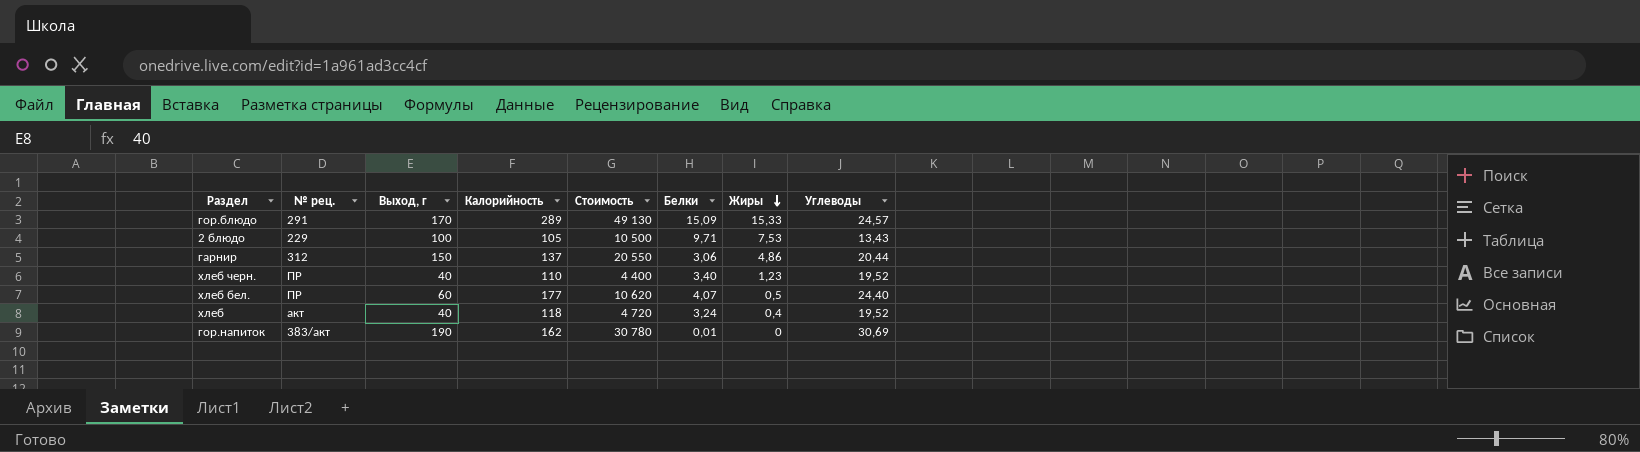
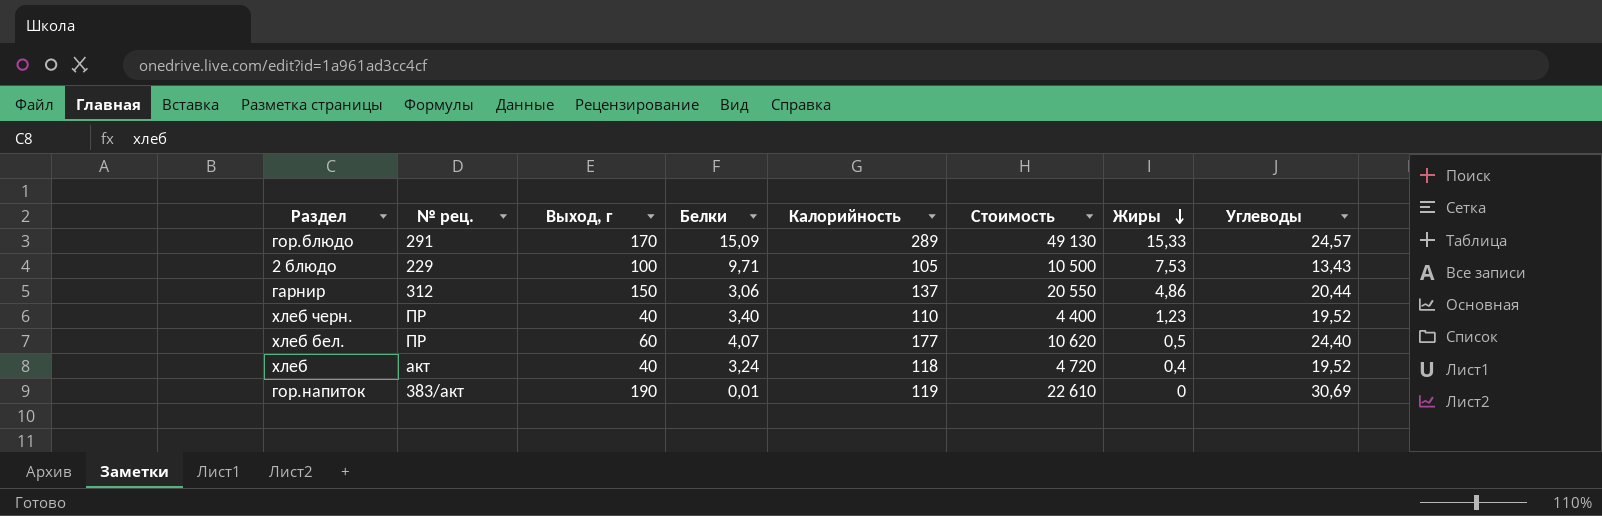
column Белки | position: 6 -> 4
гор.напиток | Калорийность: 162 -> 119
гор.напиток | Стоимость: 30 780 -> 22 610

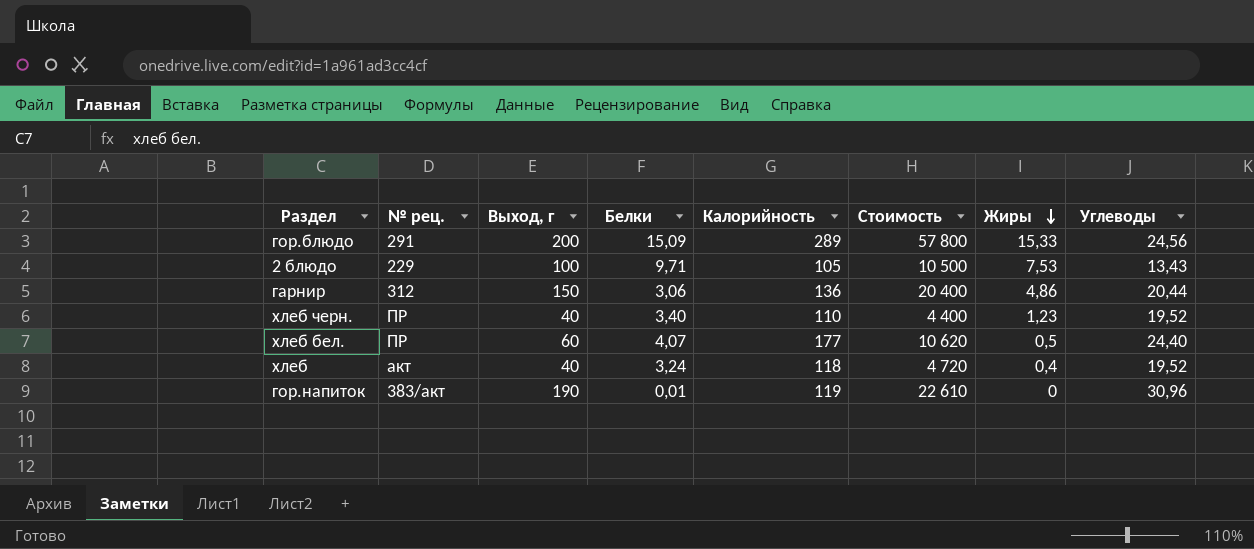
гор.блюдо | Выход, г: 170 -> 200
гор.блюдо | Стоимость: 49 130 -> 57 800
гор.блюдо | Углеводы: 24,57 -> 24,56
гарнир | Калорийность: 137 -> 136
гарнир | Стоимость: 20 550 -> 20 400
гор.напиток | Углеводы: 30,69 -> 30,96

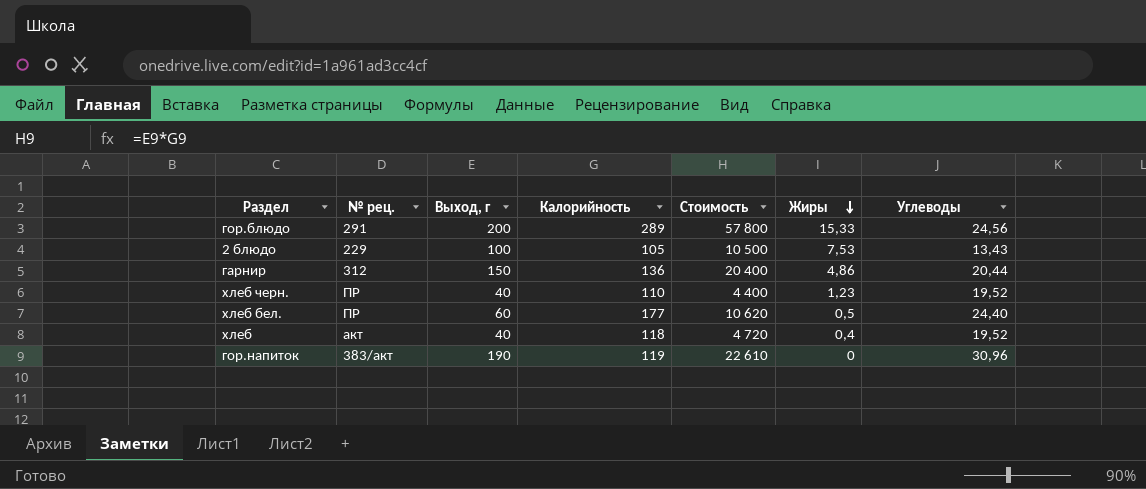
column Белки | position: 4 -> none

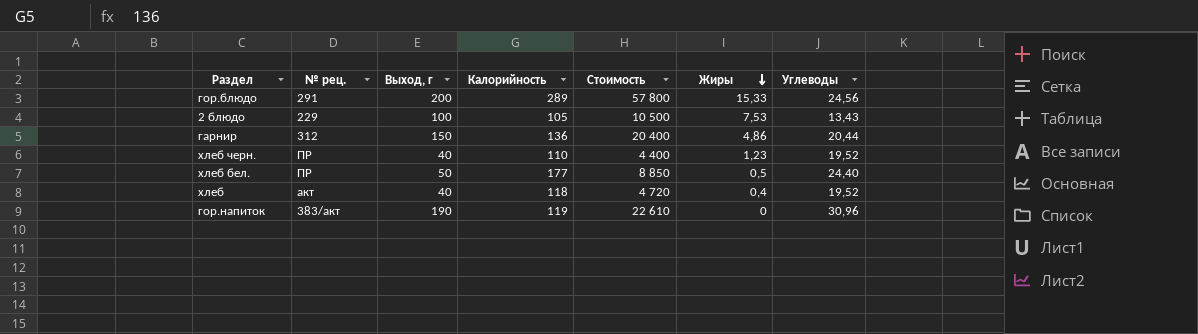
хлеб бел. | Выход, г: 60 -> 50
хлеб бел. | Стоимость: 10 620 -> 8 850

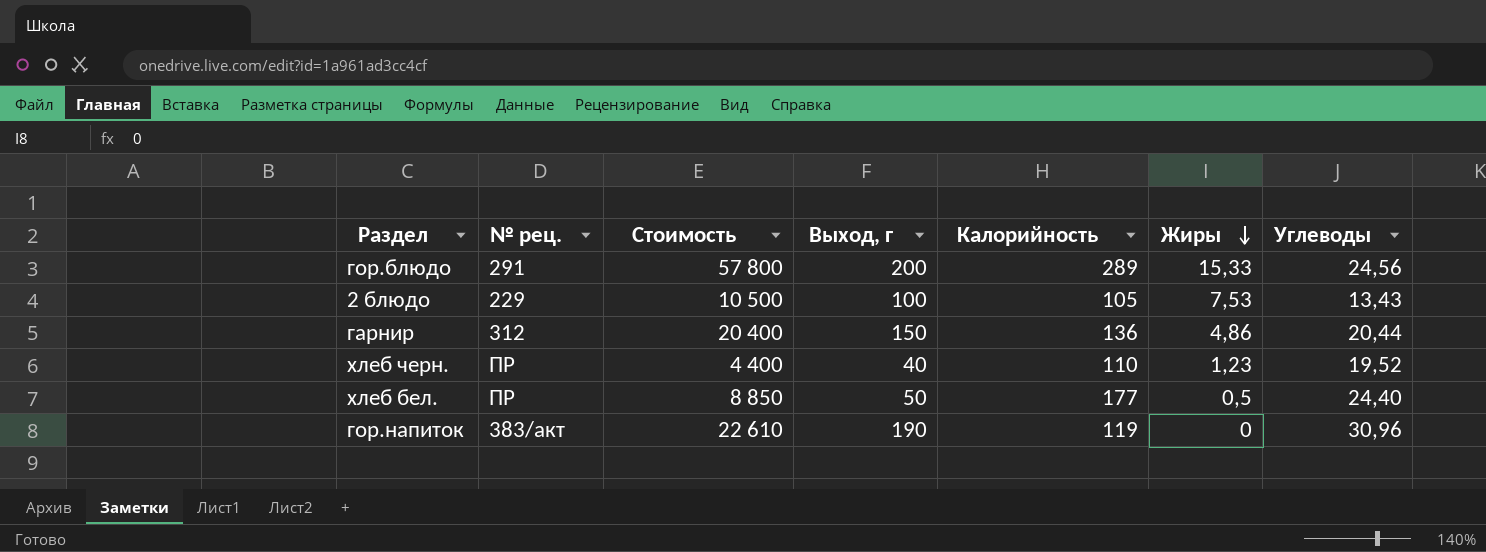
column Стоимость | position: 5 -> 3
row хлеб: акт | 40 | 118 | 4 720 | 0,4 | 19,52 -> none

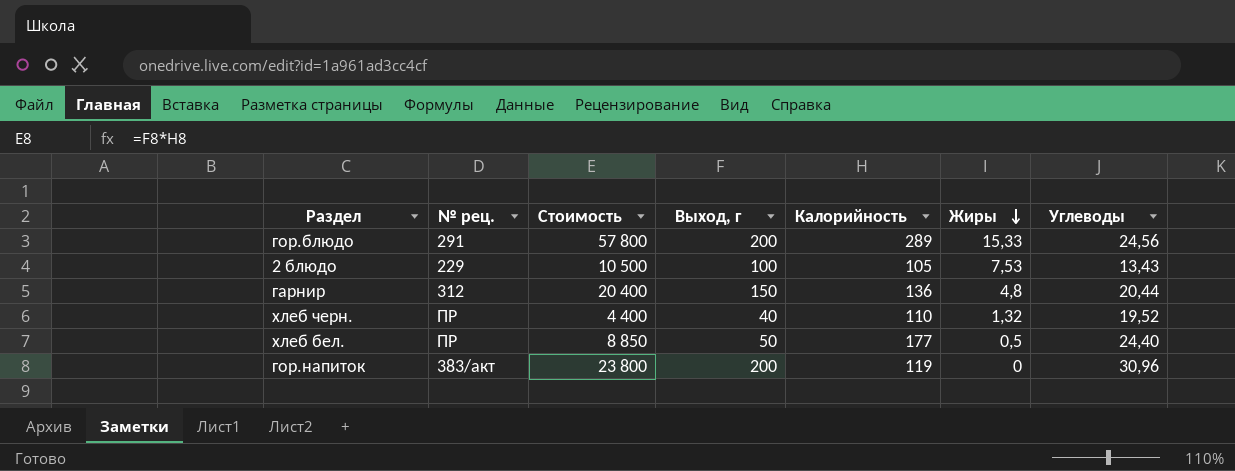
гарнир | Жиры: 4,86 -> 4,8
хлеб черн. | Жиры: 1,23 -> 1,32
гор.напиток | Стоимость: 22 610 -> 23 800
гор.напиток | Выход, г: 190 -> 200

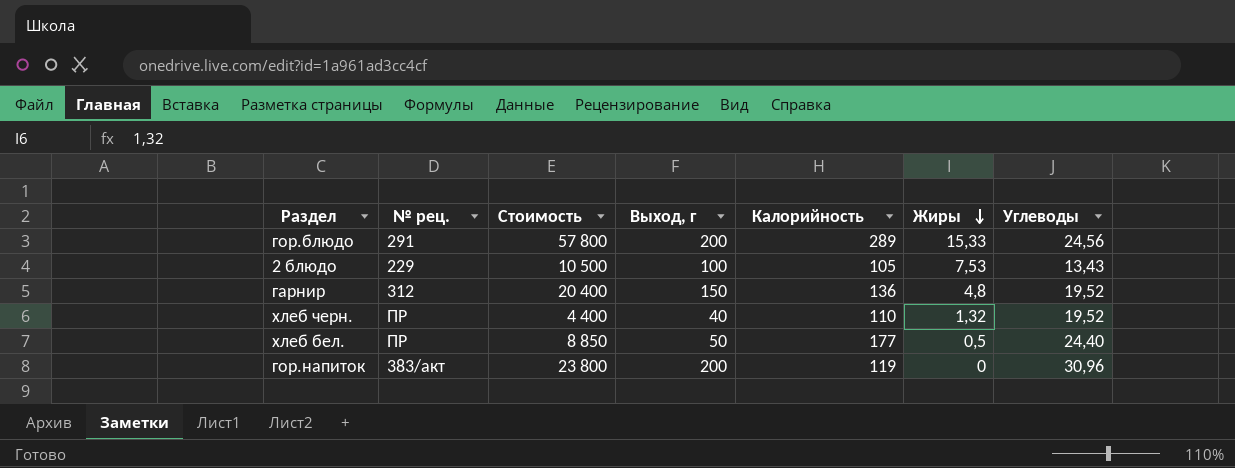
гарнир | Углеводы: 20,44 -> 19,52

